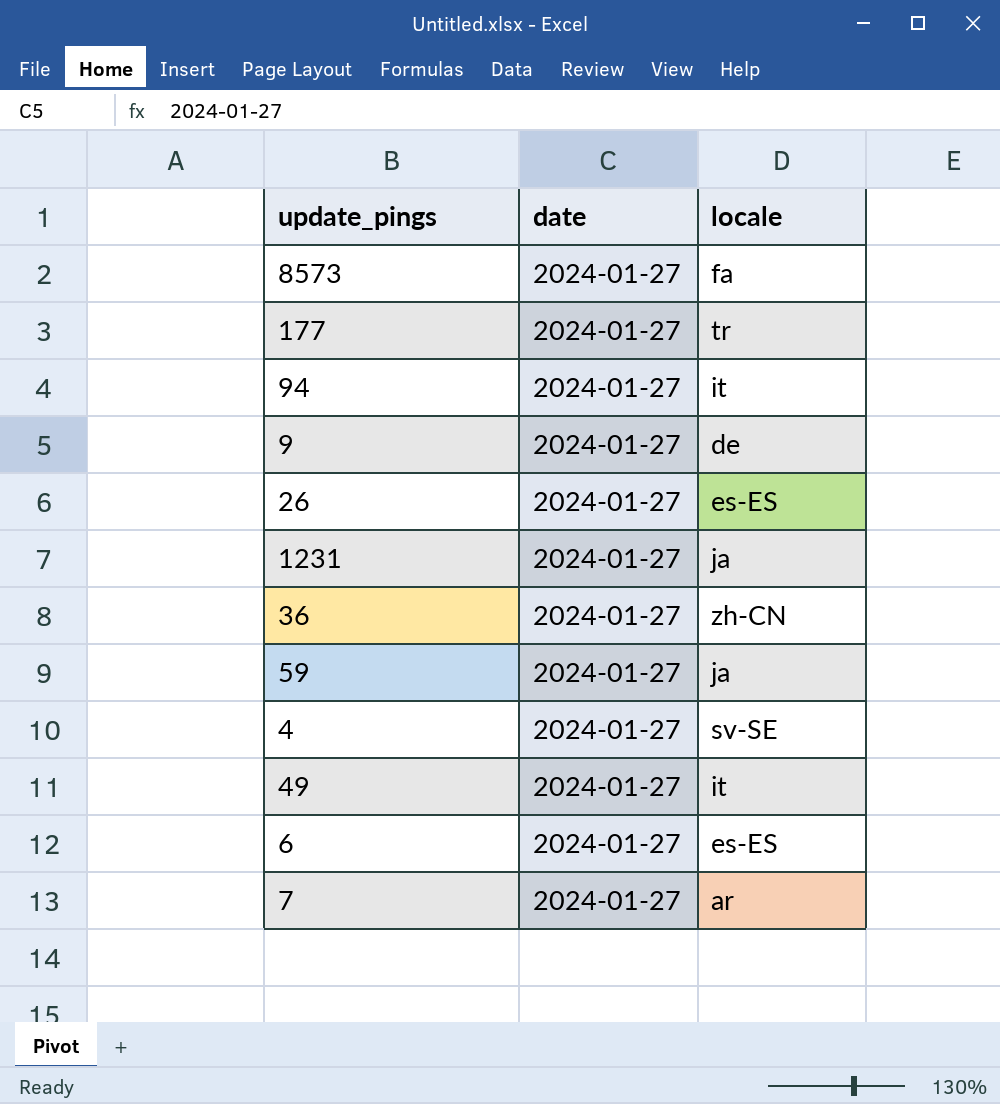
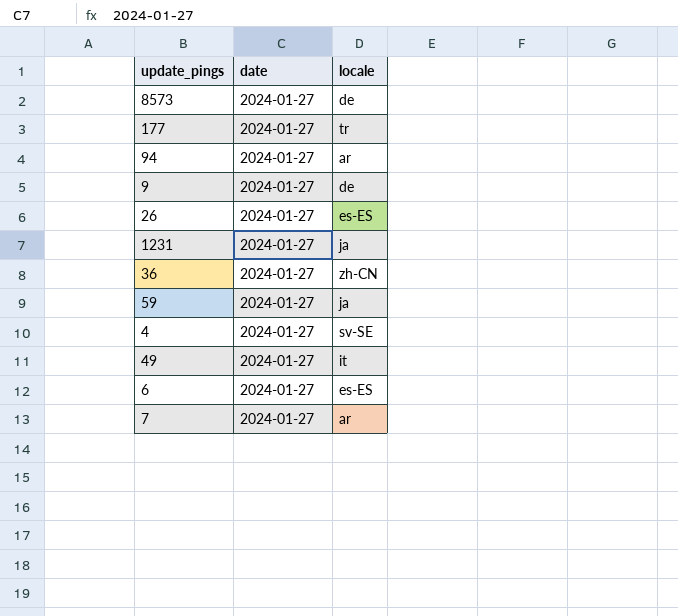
8573 | locale: fa -> de
94 | locale: it -> ar

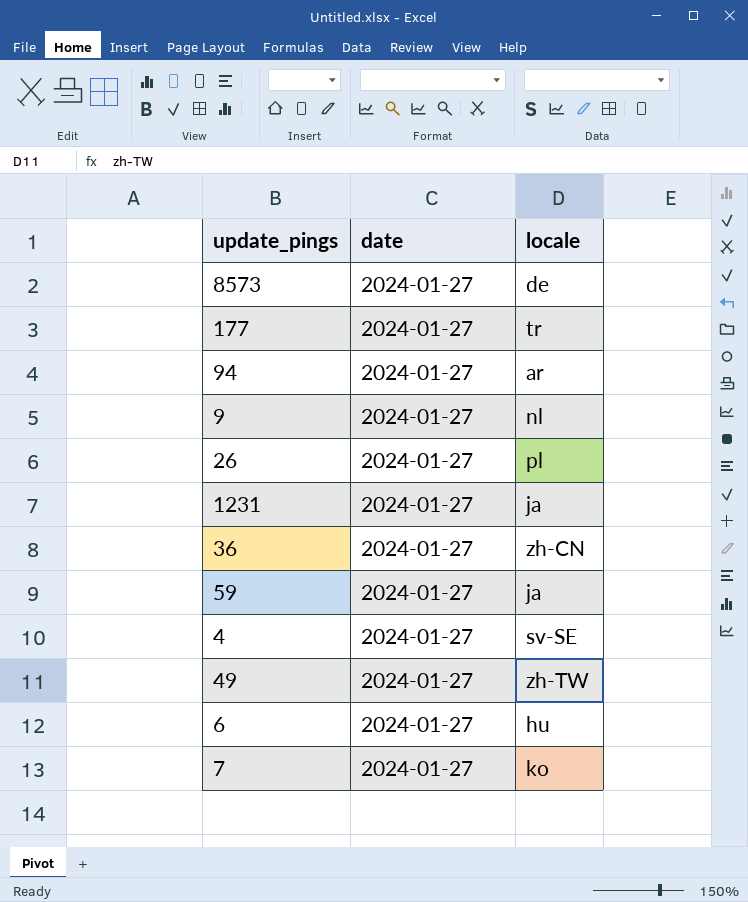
9 | locale: de -> nl
26 | locale: es-ES -> pl
49 | locale: it -> zh-TW
6 | locale: es-ES -> hu
7 | locale: ar -> ko

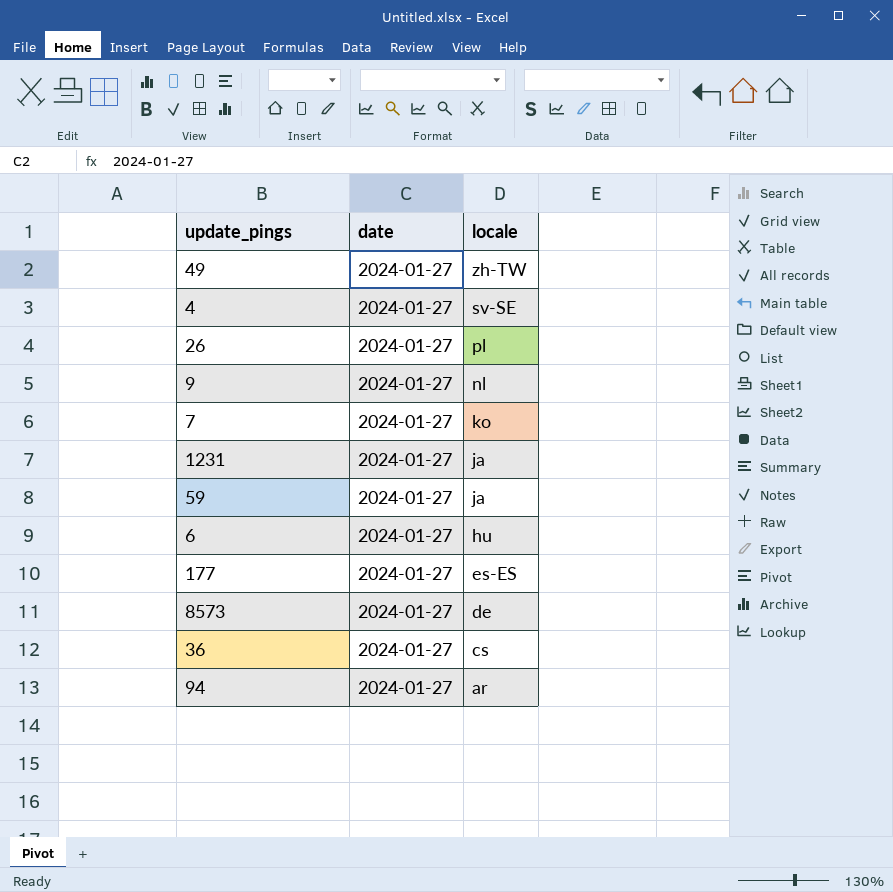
row order: none -> locale descending
177 | locale: tr -> es-ES
36 | locale: zh-CN -> cs

